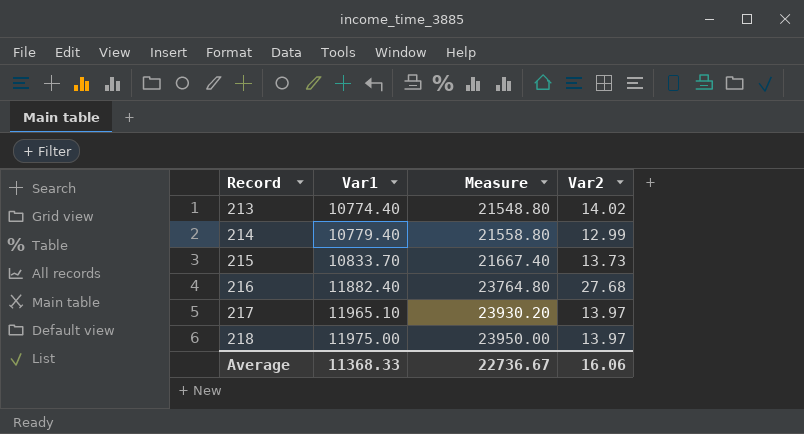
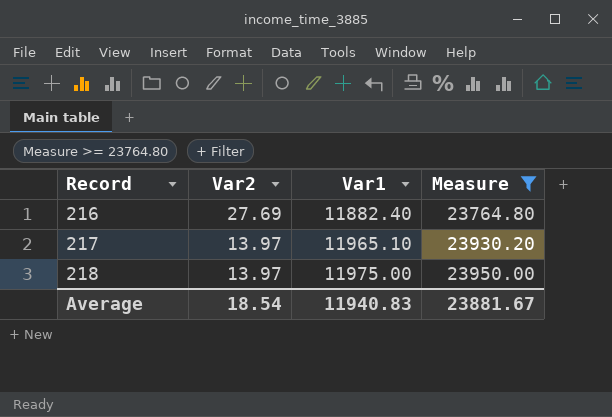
filter: none -> Measure >= 23764.80
column Var2 | position: 4 -> 2
216 | Var2: 27.68 -> 27.69
Average | Var2: 16.06 -> 18.54
Average | Var1: 11368.33 -> 11940.83
Average | Measure: 22736.67 -> 23881.67

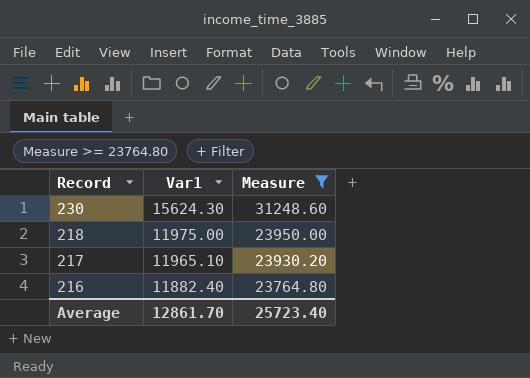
row order: Record ascending -> Record descending
column Var2 | position: 2 -> none
row 230: none -> 15624.30 | 31248.60
Average | Var1: 11940.83 -> 12861.70
Average | Measure: 23881.67 -> 25723.40

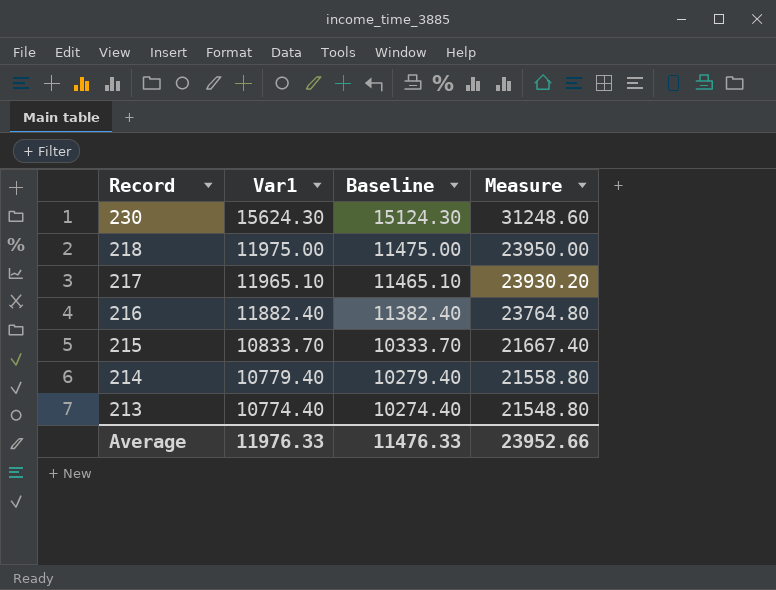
filter: Measure >= 23764.80 -> none
column Baseline | formula: none -> [Var1] - 500
Average | Var1: 12861.70 -> 11976.33
Average | Measure: 25723.40 -> 23952.66

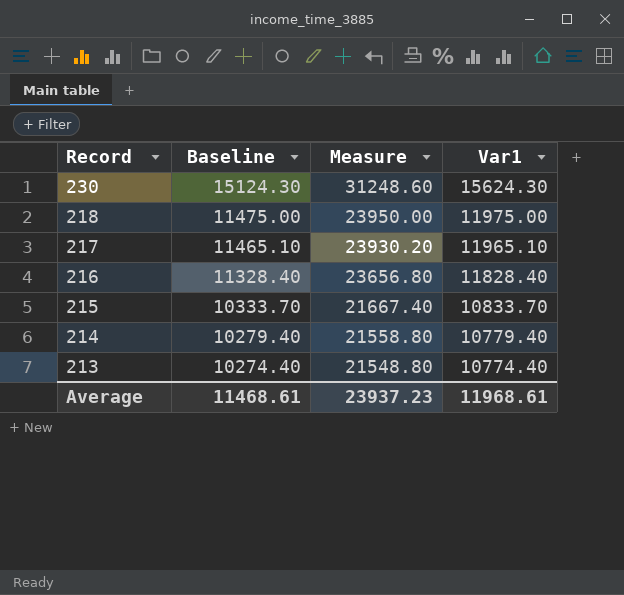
column Var1 | position: 2 -> 4
216 | Baseline: 11382.40 -> 11328.40
216 | Measure: 23764.80 -> 23656.80
216 | Var1: 11882.40 -> 11828.40
Average | Baseline: 11476.33 -> 11468.61
Average | Measure: 23952.66 -> 23937.23
Average | Var1: 11976.33 -> 11968.61

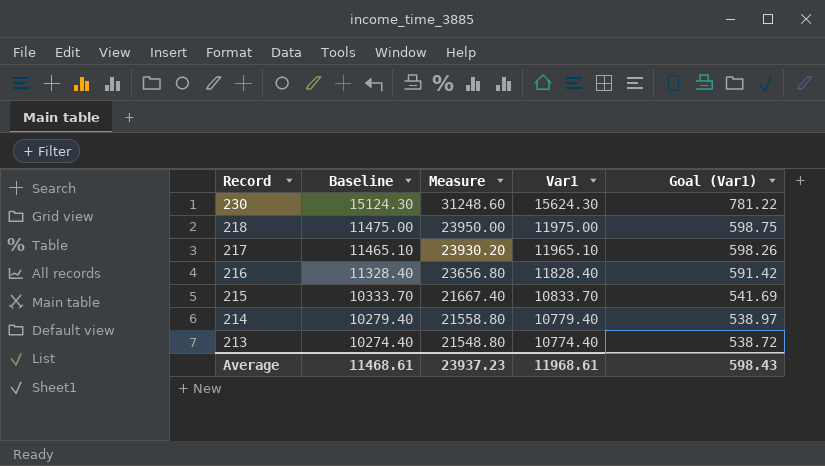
column Goal (Var1) | formula: none -> [Var1] * 0.05

